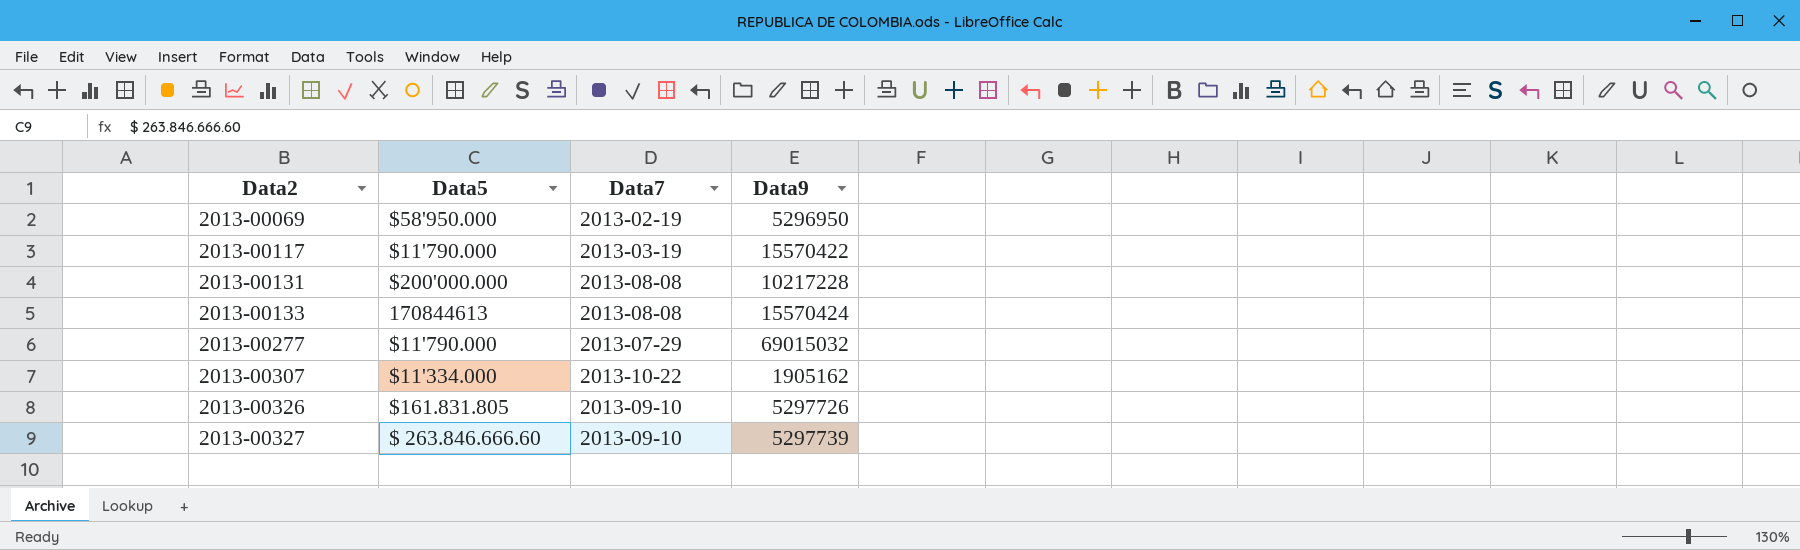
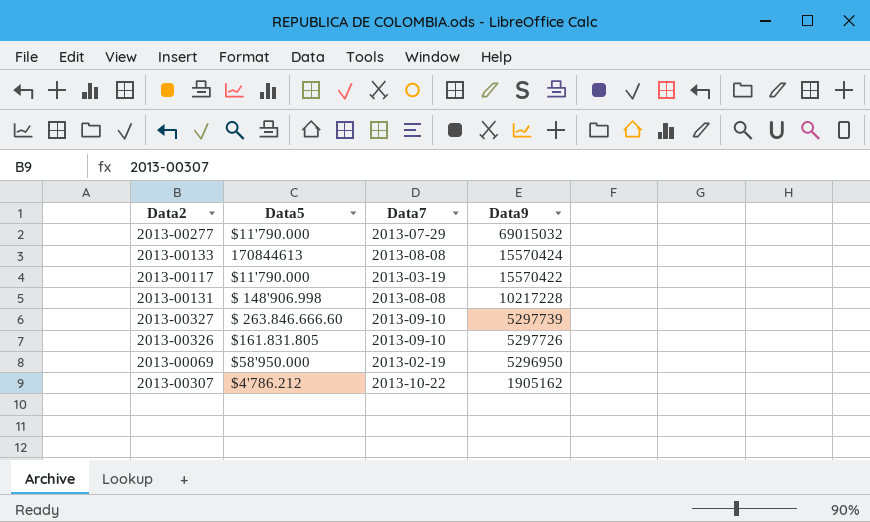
row order: Data2 ascending -> Data9 descending
2013-00131 | Data5: $200'000.000 -> $ 148'906.998
2013-00307 | Data5: $11'334.000 -> $4'786.212

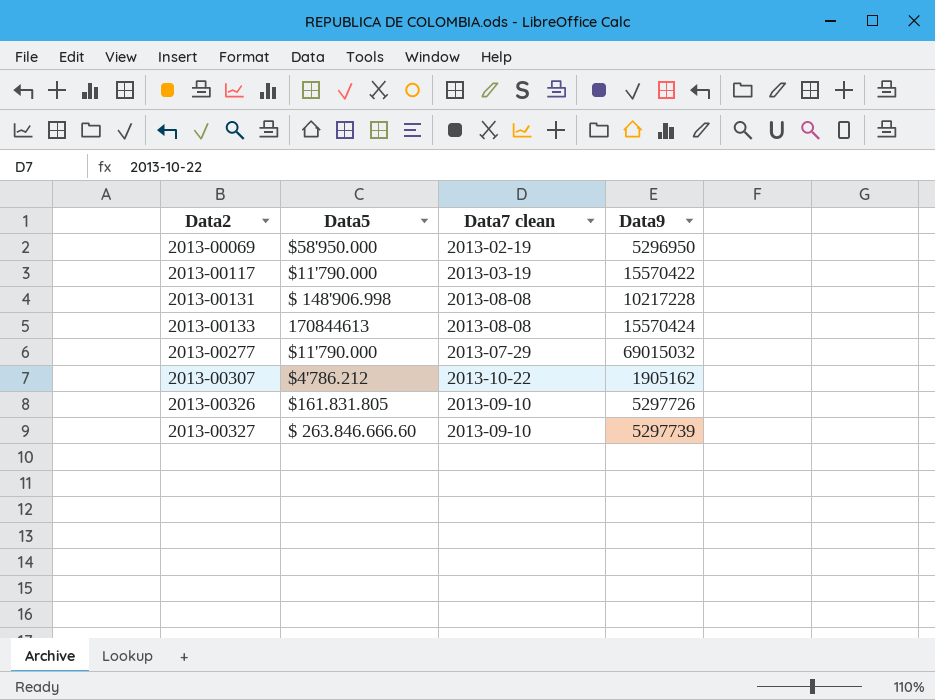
row order: Data9 descending -> Data2 ascending
column name: Data7 -> Data7 clean

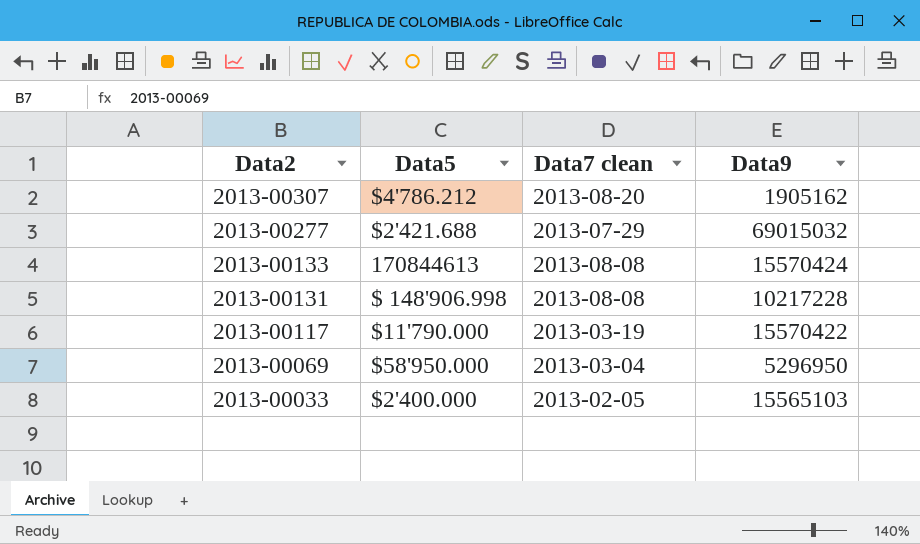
row order: Data2 ascending -> Data2 descending
row 2013-00326: $161.831.805 | 2013-09-10 | 5297726 -> none
row 2013-00327: $ 263.846.666.60 | 2013-09-10 | 5297739 -> none
2013-00307 | Data7 clean: 2013-10-22 -> 2013-08-20
2013-00277 | Data5: $11'790.000 -> $2'421.688
2013-00069 | Data7 clean: 2013-02-19 -> 2013-03-04
row 2013-00033: none -> $2'400.000 | 2013-02-05 | 15565103

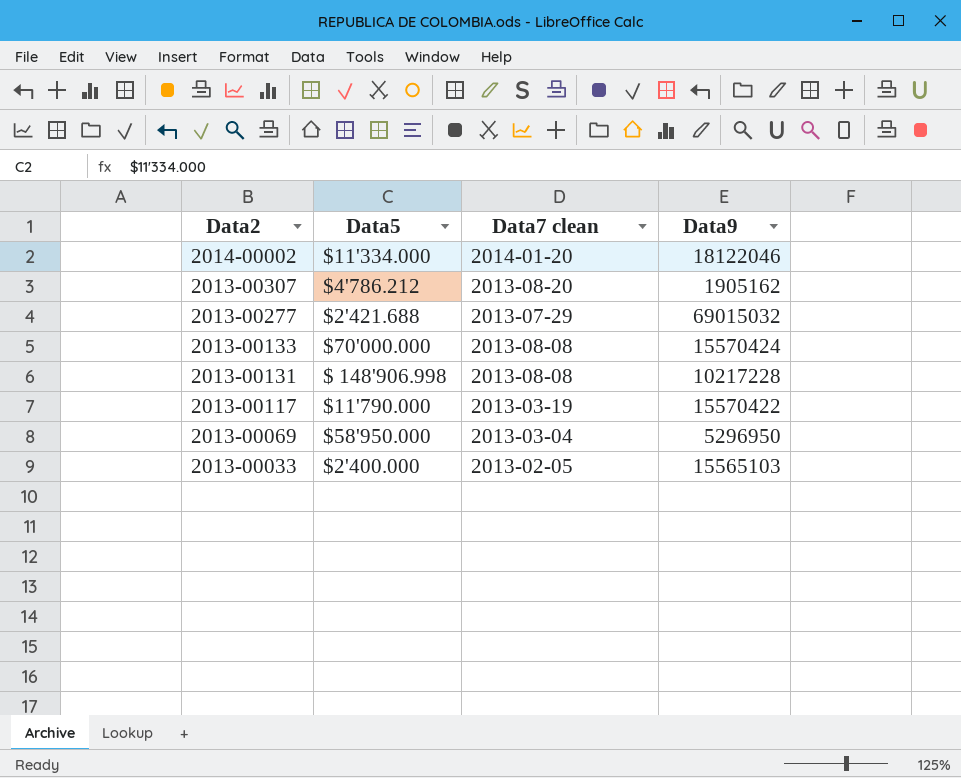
row 2014-00002: none -> $11'334.000 | 2014-01-20 | 18122046
2013-00133 | Data5: 170844613 -> $70'000.000

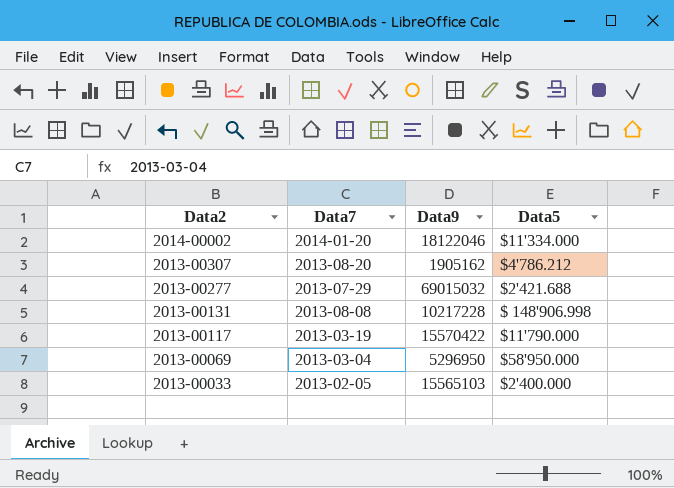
column name: Data7 clean -> Data7
column Data5 | position: 2 -> 4
row 2013-00133: $70'000.000 | 2013-08-08 | 15570424 -> none

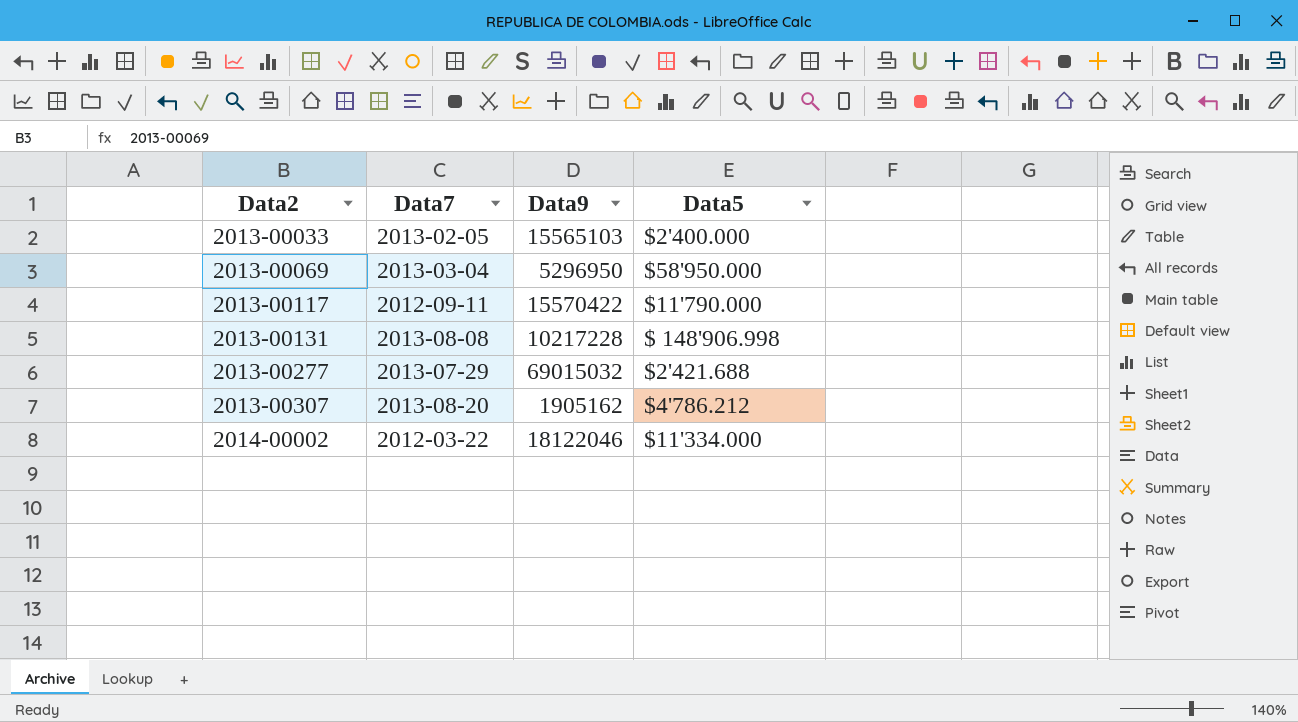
row order: Data2 descending -> Data2 ascending
2013-00117 | Data7: 2013-03-19 -> 2012-09-11
2014-00002 | Data7: 2014-01-20 -> 2012-03-22

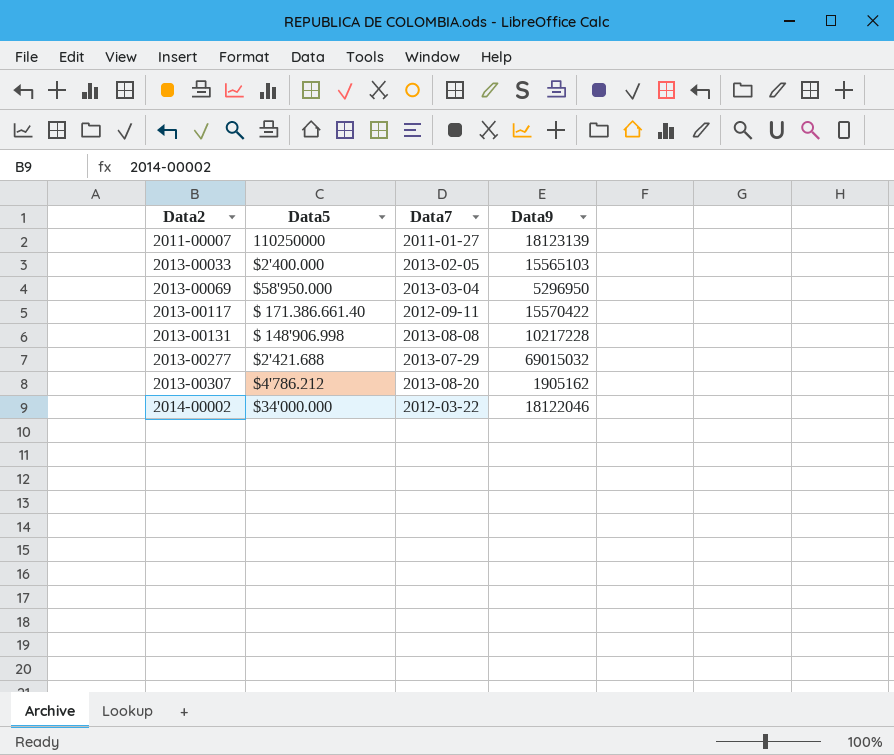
column Data5 | position: 4 -> 2
row 2011-00007: none -> 110250000 | 2011-01-27 | 18123139
2013-00117 | Data5: $11'790.000 -> $ 171.386.661.40
2014-00002 | Data5: $11'334.000 -> $34'000.000

